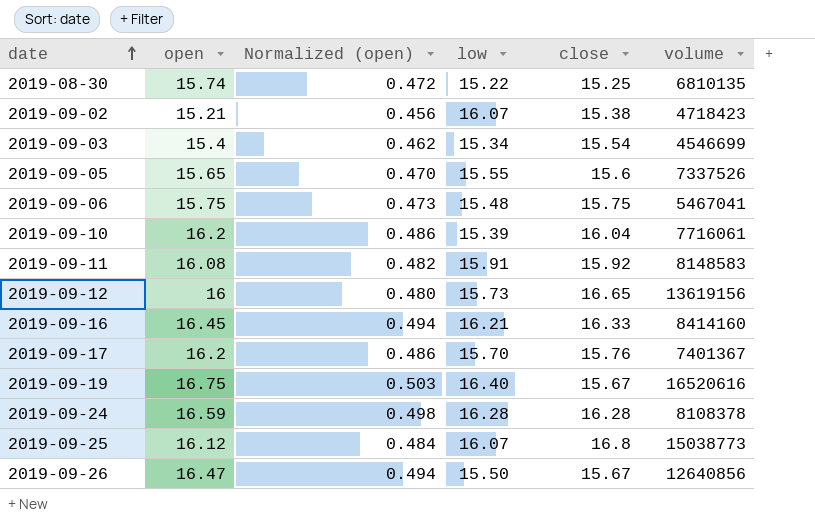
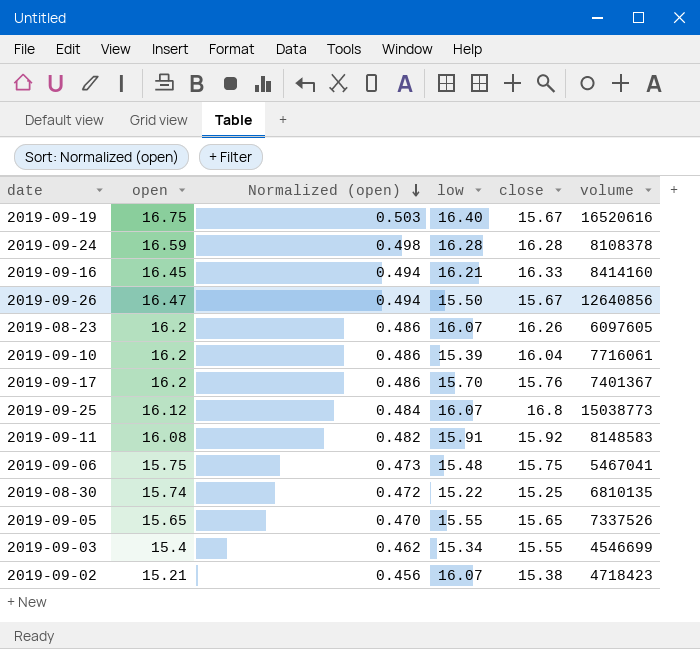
row order: date ascending -> Normalized (open) descending
row 2019-09-12: 16 | 0.480 | 15.73 | 16.65 | 13619156 -> none
row 2019-08-23: none -> 16.2 | 0.486 | 16.07 | 16.26 | 6097605
2019-09-05 | close: 15.6 -> 15.65
2019-09-03 | close: 15.54 -> 15.55

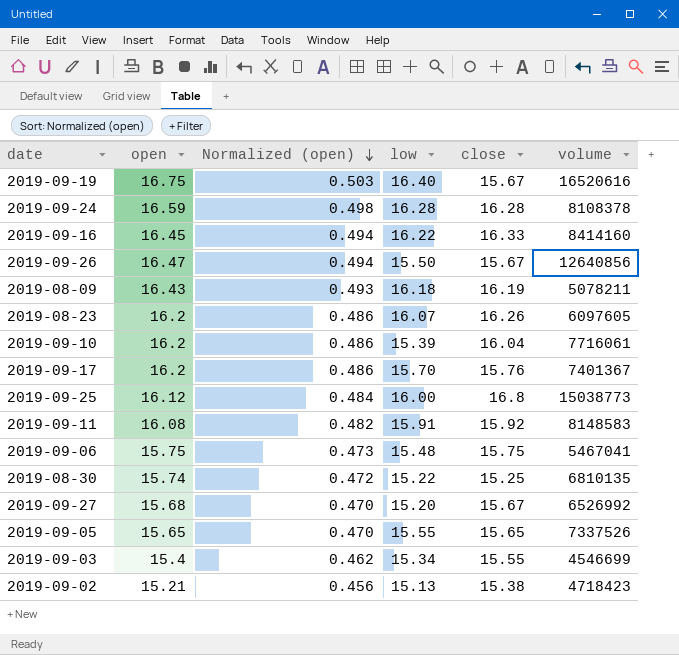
2019-09-16 | low: 16.21 -> 16.22
row 2019-08-09: none -> 16.43 | 0.493 | 16.18 | 16.19 | 5078211
2019-09-25 | low: 16.07 -> 16.00
row 2019-09-27: none -> 15.68 | 0.470 | 15.20 | 15.67 | 6526992
2019-09-02 | low: 16.07 -> 15.13

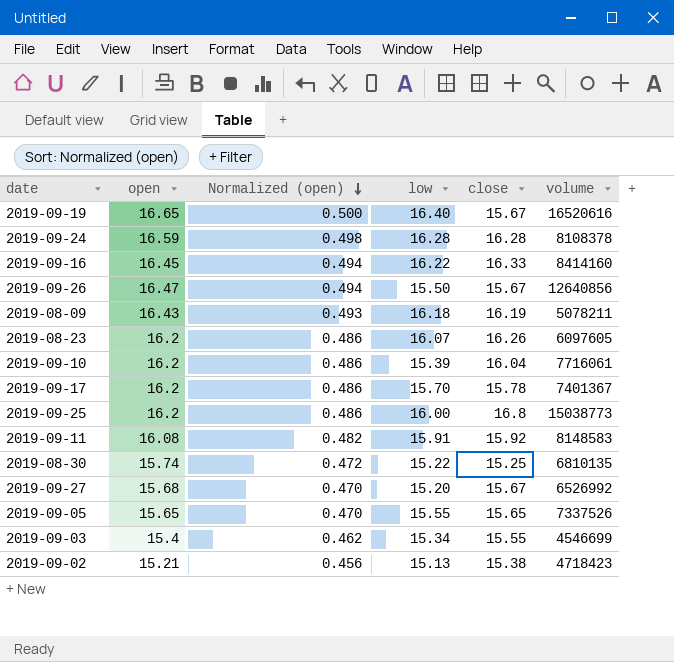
row 2019-09-06: 15.75 | 0.473 | 15.48 | 15.75 | 5467041 -> none
2019-09-19 | open: 16.75 -> 16.65
2019-09-19 | Normalized (open): 0.503 -> 0.500
2019-09-17 | close: 15.76 -> 15.78
2019-09-25 | open: 16.12 -> 16.2
2019-09-25 | Normalized (open): 0.484 -> 0.486

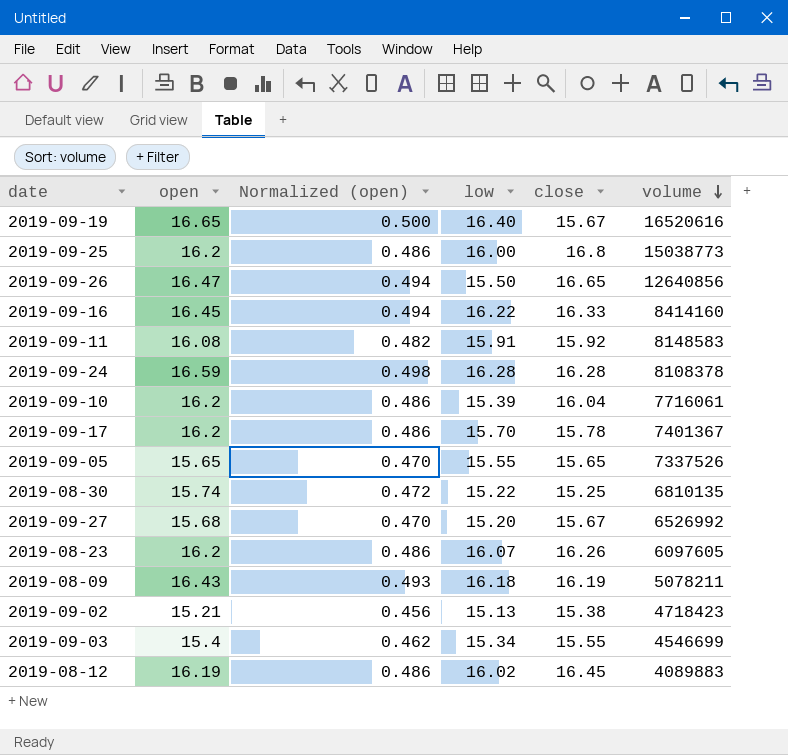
row order: Normalized (open) descending -> volume descending
2019-09-26 | close: 15.67 -> 16.65
row 2019-08-12: none -> 16.19 | 0.486 | 16.02 | 16.45 | 4089883

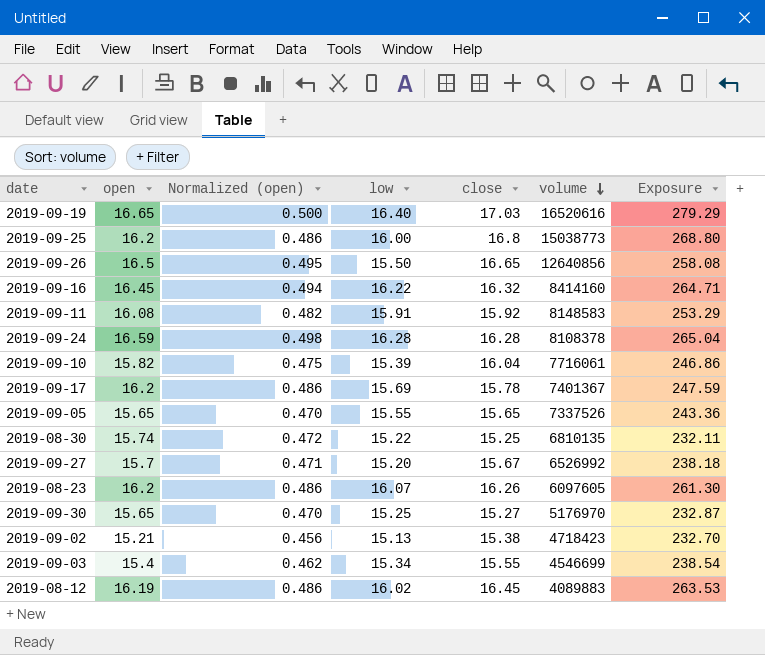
column Exposure | formula: none -> [low] * [close]
row 2019-08-09: 16.43 | 0.493 | 16.18 | 16.19 | 5078211 -> none
2019-09-19 | close: 15.67 -> 17.03
2019-09-26 | open: 16.47 -> 16.5
2019-09-26 | Normalized (open): 0.494 -> 0.495
2019-09-16 | close: 16.33 -> 16.32
2019-09-10 | open: 16.2 -> 15.82
2019-09-10 | Normalized (open): 0.486 -> 0.475
2019-09-17 | low: 15.70 -> 15.69
2019-09-27 | open: 15.68 -> 15.7
2019-09-27 | Normalized (open): 0.470 -> 0.471
row 2019-09-30: none -> 15.65 | 0.470 | 15.25 | 15.27 | 5176970 | 232.87

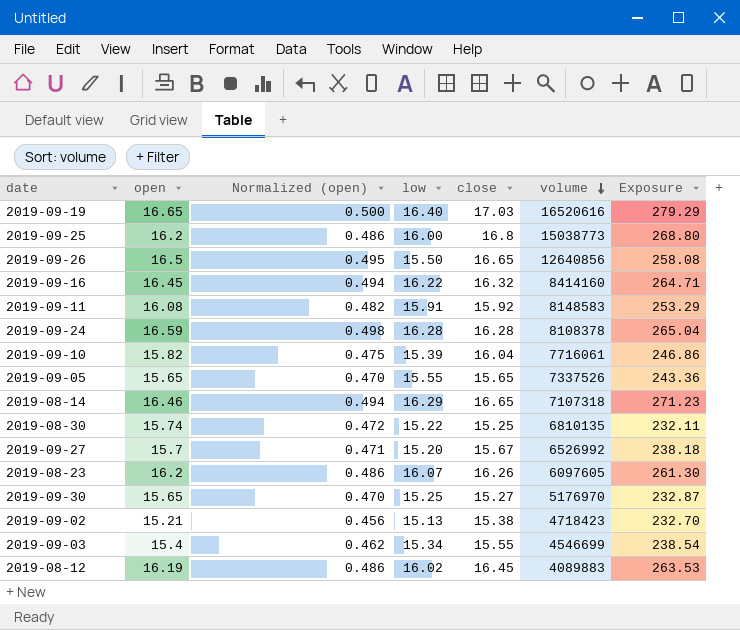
row 2019-09-17: 16.2 | 0.486 | 15.69 | 15.78 | 7401367 | 247.59 -> none
row 2019-08-14: none -> 16.46 | 0.494 | 16.29 | 16.65 | 7107318 | 271.23

